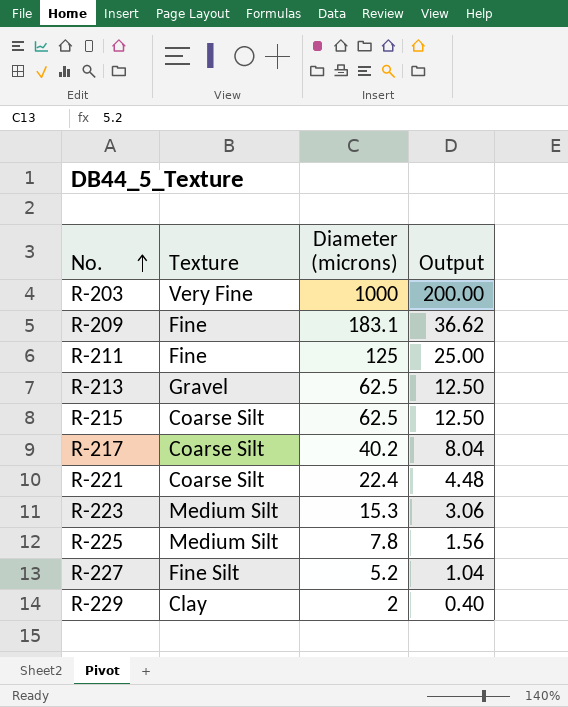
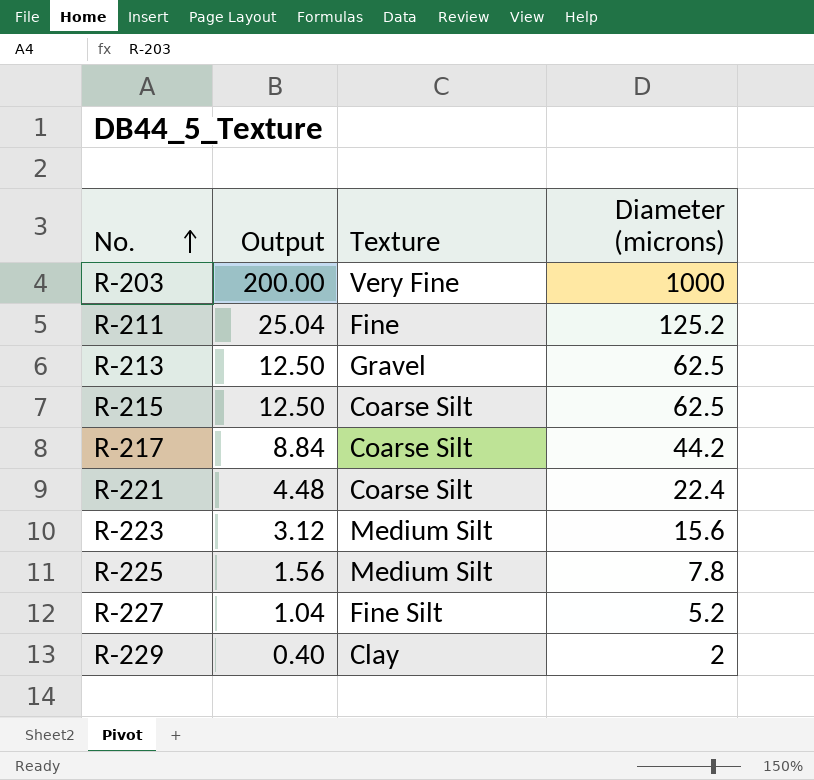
column Output | position: 4 -> 2
row R-209: Fine | 183.1 | 36.62 -> none
R-211 | Output: 25.00 -> 25.04
R-211 | Diameter (microns): 125 -> 125.2
R-217 | Output: 8.04 -> 8.84
R-217 | Diameter (microns): 40.2 -> 44.2
R-223 | Output: 3.06 -> 3.12
R-223 | Diameter (microns): 15.3 -> 15.6

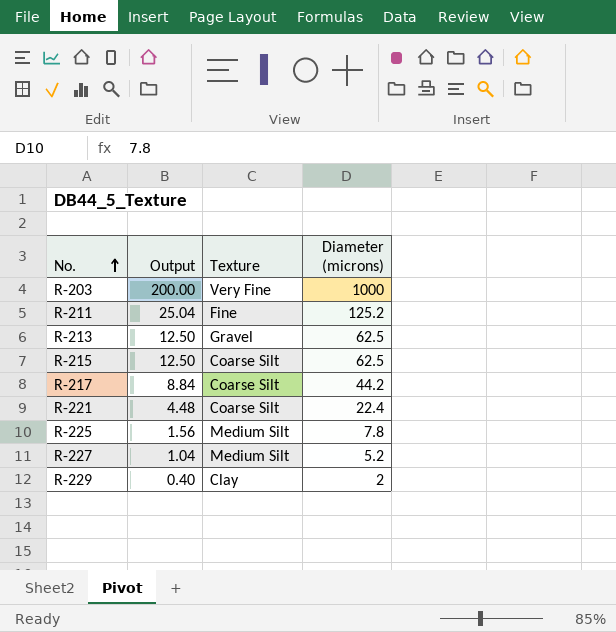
row R-223: 3.12 | Medium Silt | 15.6 -> none
R-227 | Texture: Fine Silt -> Medium Silt

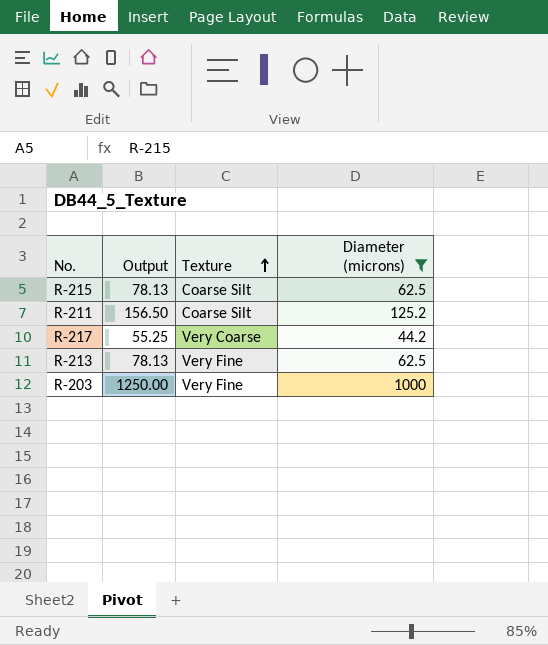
filter: none -> Diameter (microns) >= 44.2
row order: No. ascending -> Texture ascending
column Output | formula: [Diameter (microns)] * 0.2 -> [Diameter (microns)] * 1.25
R-211 | Texture: Fine -> Coarse Silt
R-217 | Texture: Coarse Silt -> Very Coarse
R-213 | Texture: Gravel -> Very Fine

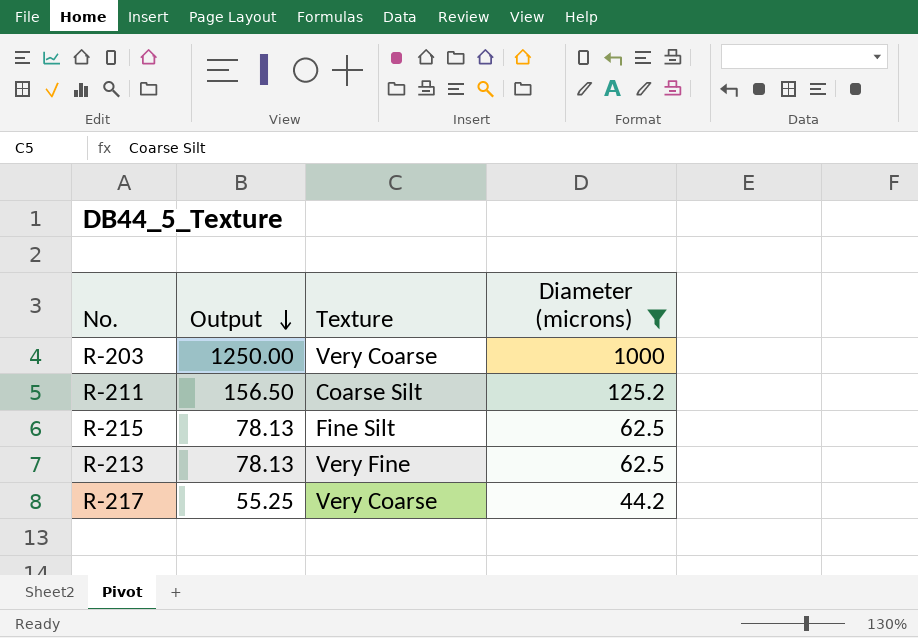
row order: Texture ascending -> Output descending
R-203 | Texture: Very Fine -> Very Coarse
R-215 | Texture: Coarse Silt -> Fine Silt

